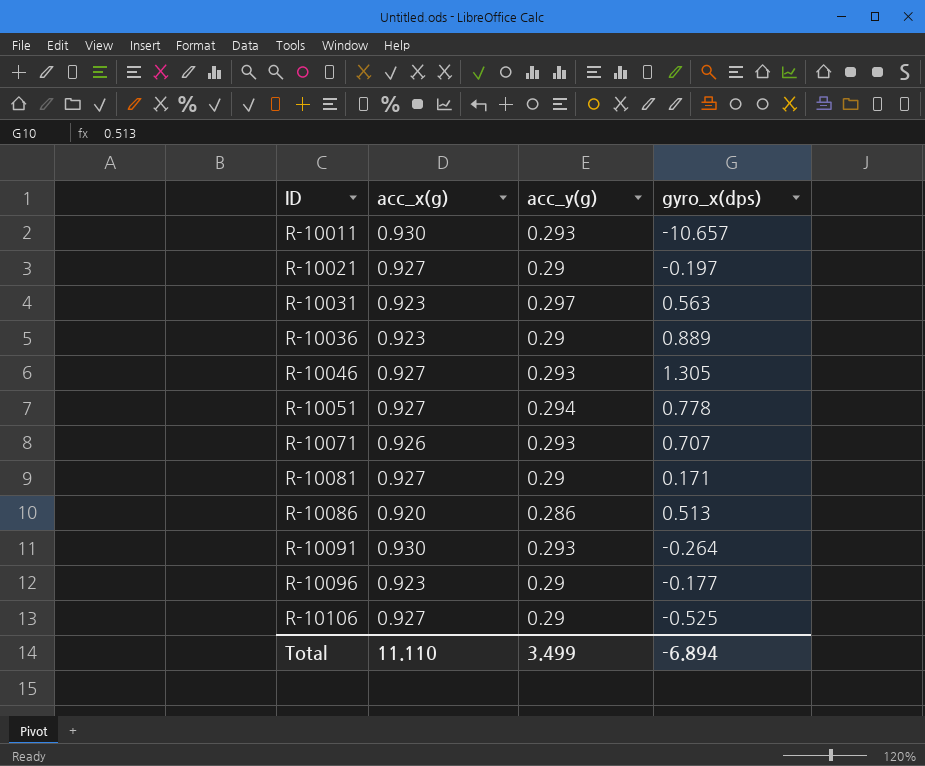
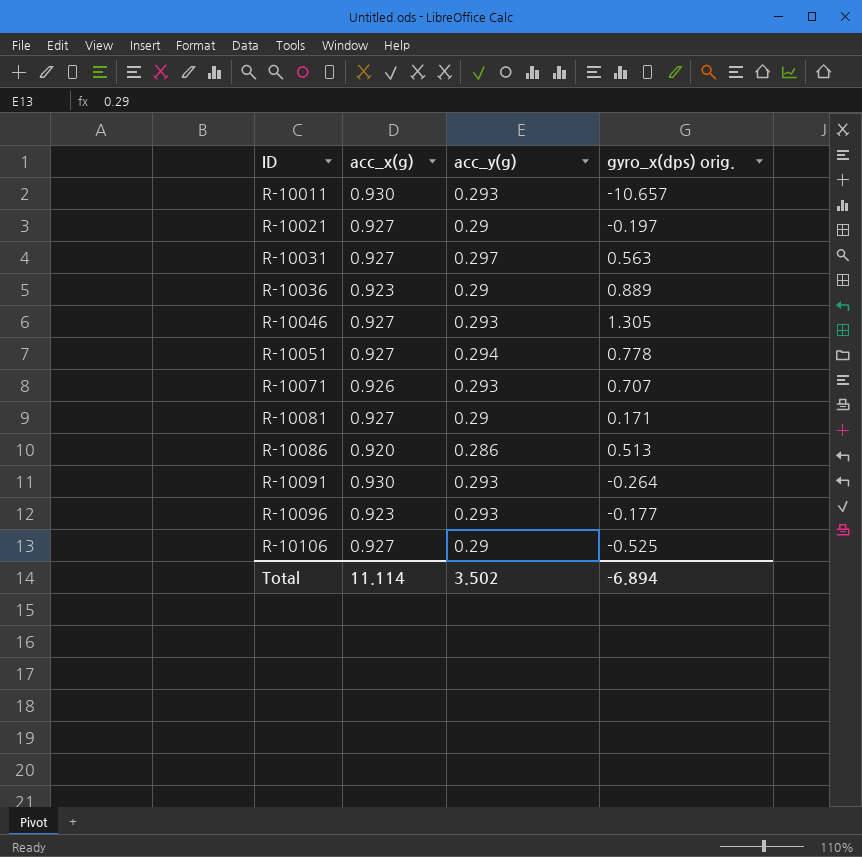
column name: gyro_x(dps) -> gyro_x(dps) orig.
R-10031 | acc_x(g): 0.923 -> 0.927
R-10096 | acc_y(g): 0.29 -> 0.293
Total | acc_x(g): 11.110 -> 11.114
Total | acc_y(g): 3.499 -> 3.502

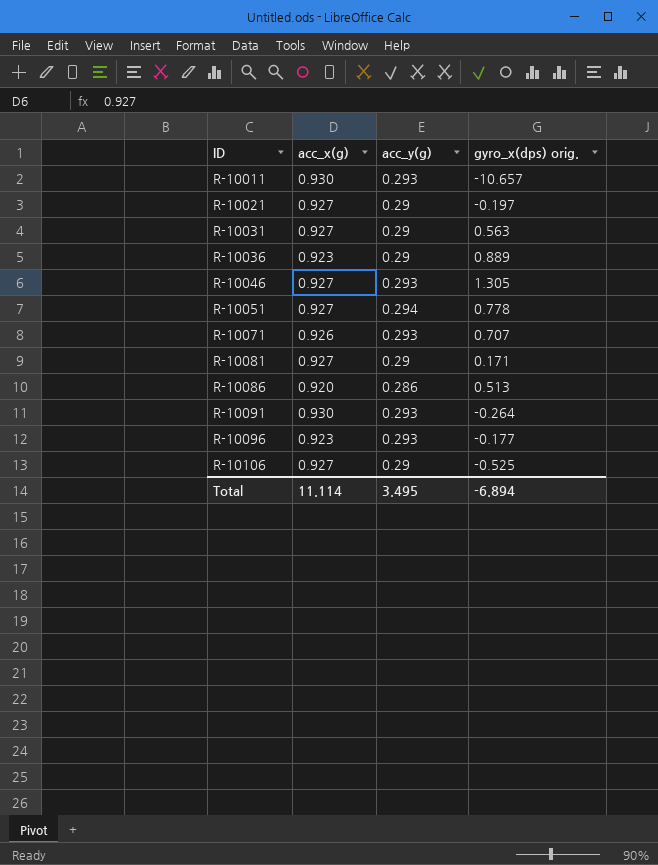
R-10031 | acc_y(g): 0.297 -> 0.29
Total | acc_y(g): 3.502 -> 3.495

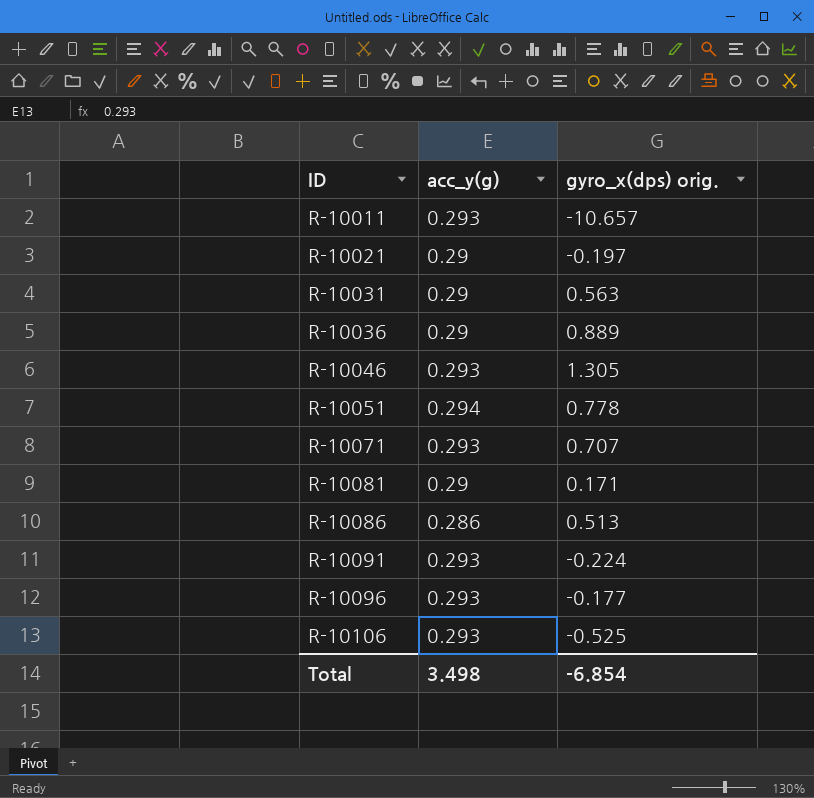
column acc_x(g) | position: 2 -> none
R-10091 | gyro_x(dps) orig.: -0.264 -> -0.224
R-10106 | acc_y(g): 0.29 -> 0.293
Total | acc_y(g): 3.495 -> 3.498
Total | gyro_x(dps) orig.: -6.894 -> -6.854

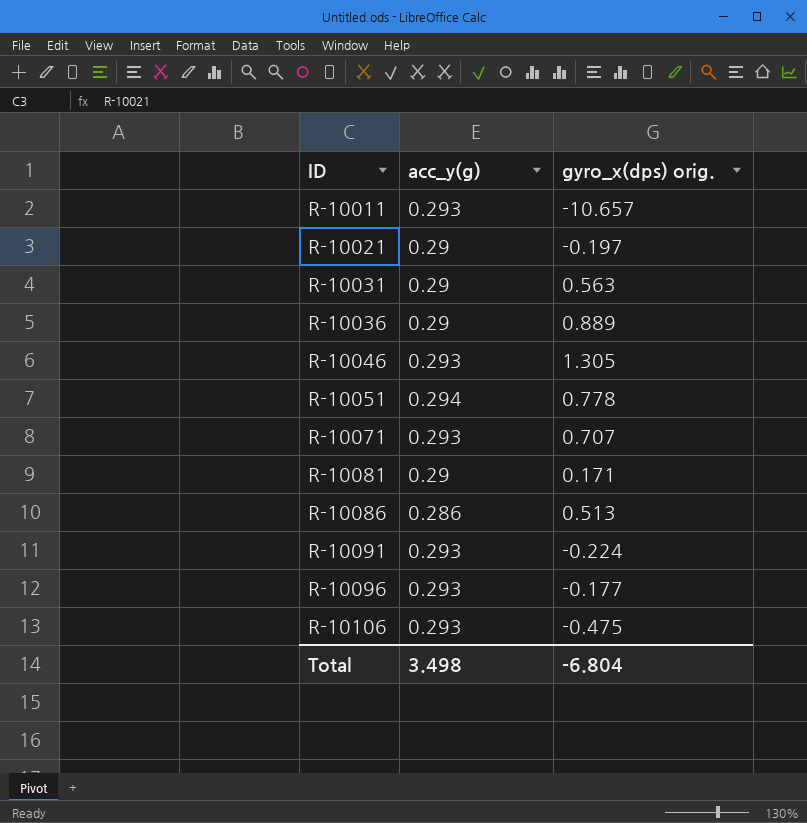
R-10106 | gyro_x(dps) orig.: -0.525 -> -0.475
Total | gyro_x(dps) orig.: -6.854 -> -6.804

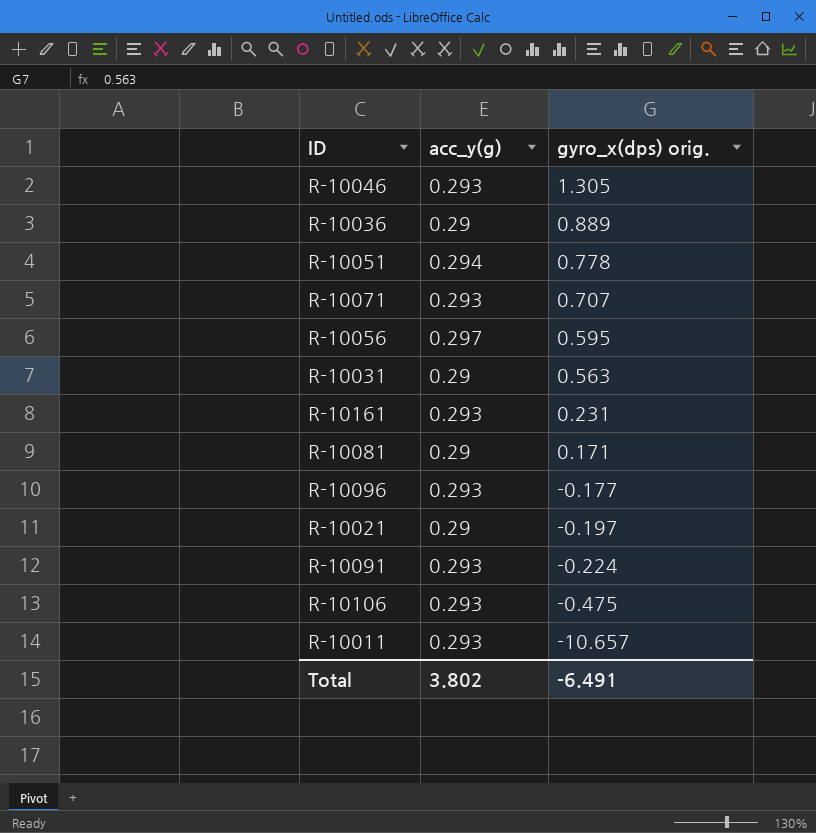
row order: ID ascending -> gyro_x(dps) orig. descending
row R-10086: 0.286 | 0.513 -> none
row R-10056: none -> 0.297 | 0.595
row R-10161: none -> 0.293 | 0.231
Total | acc_y(g): 3.498 -> 3.802
Total | gyro_x(dps) orig.: -6.804 -> -6.491

